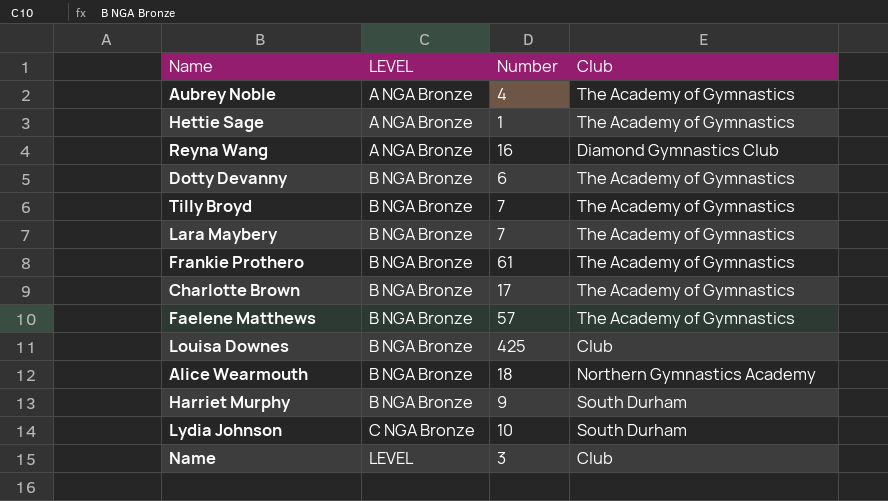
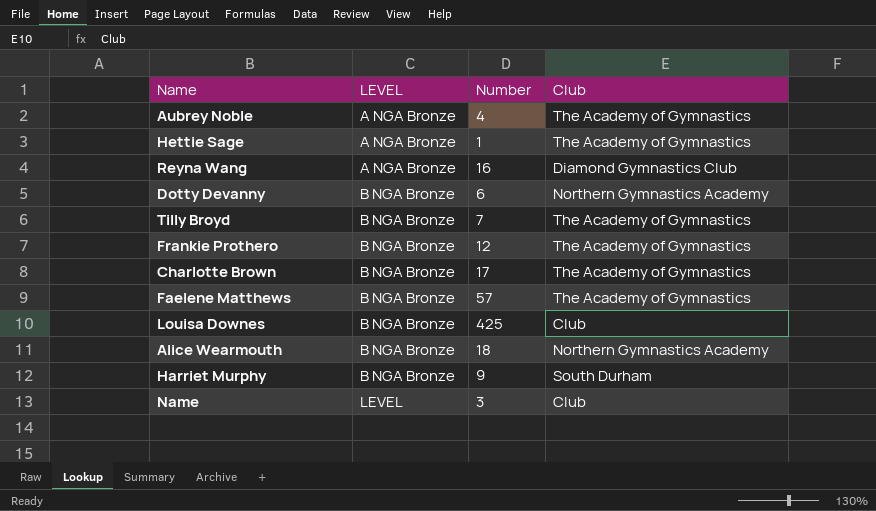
row Lara Maybery: B NGA Bronze | 7 | The Academy of Gymnastics -> none
row Lydia Johnson: C NGA Bronze | 10 | South Durham -> none
Dotty Devanny | Club: The Academy of Gymnastics -> Northern Gymnastics Academy
Frankie Prothero | Number: 61 -> 12

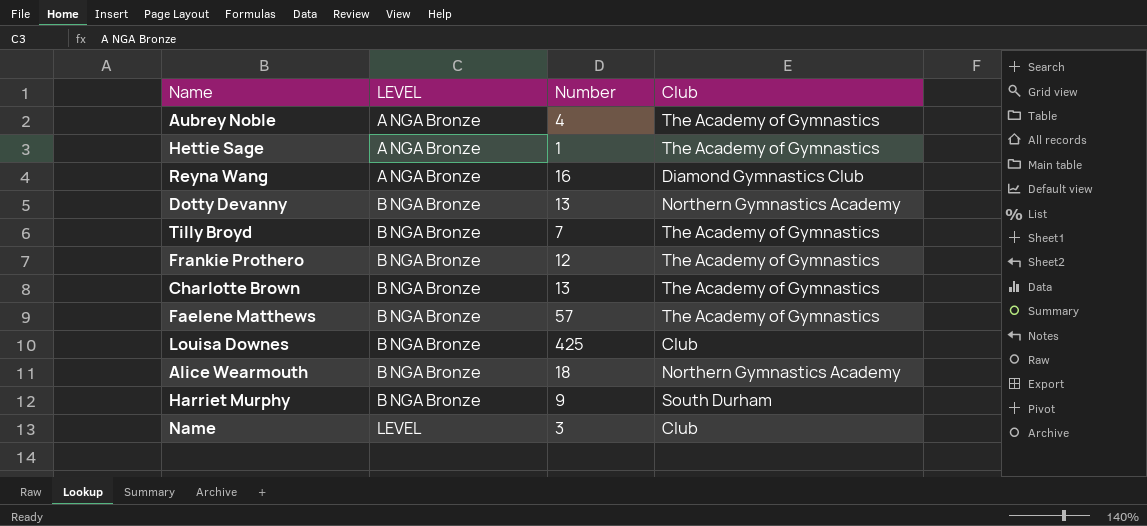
Dotty Devanny | Number: 6 -> 13
Charlotte Brown | Number: 17 -> 13

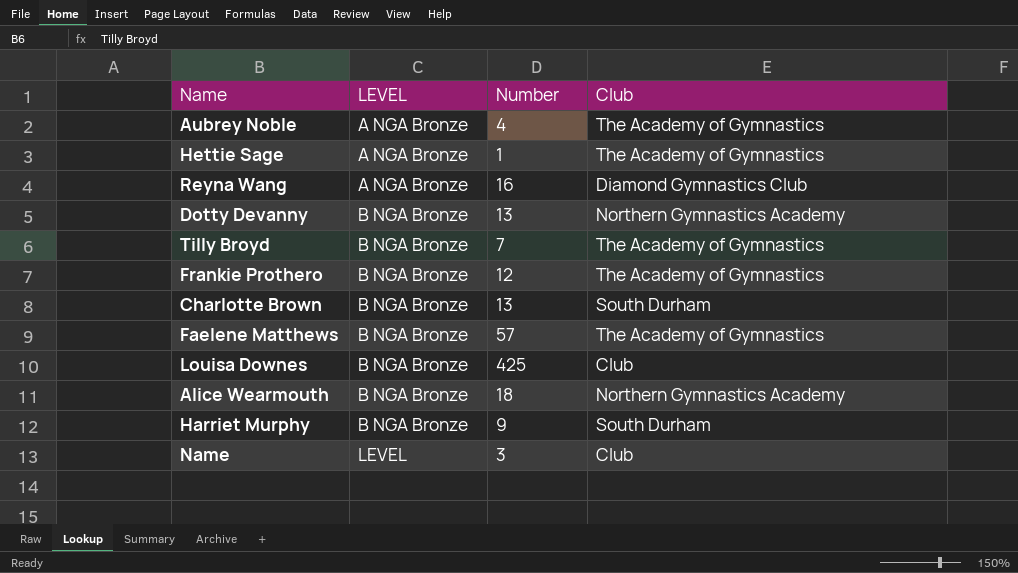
Charlotte Brown | Club: The Academy of Gymnastics -> South Durham

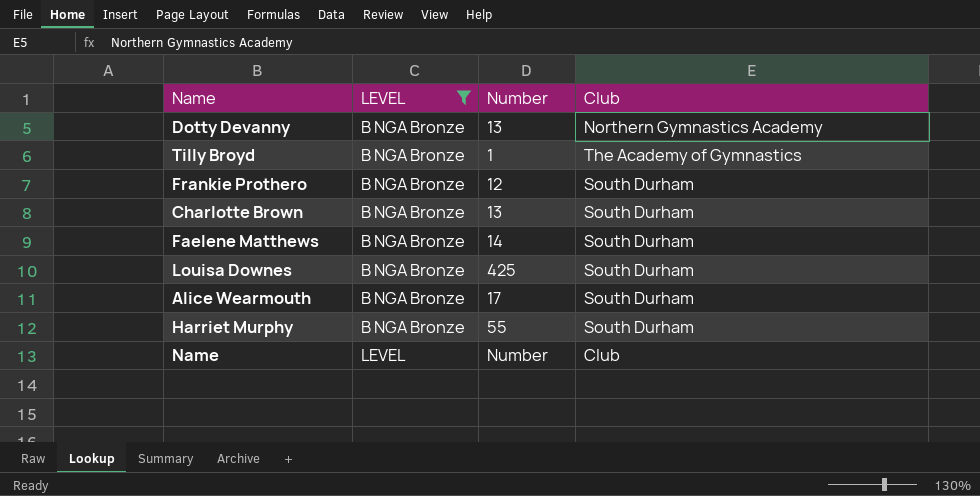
filter: none -> LEVEL != A NGA Bronze
Tilly Broyd | Number: 7 -> 1
Frankie Prothero | Club: The Academy of Gymnastics -> South Durham
Faelene Matthews | Number: 57 -> 14
Faelene Matthews | Club: The Academy of Gymnastics -> South Durham
Louisa Downes | Club: Club -> South Durham
Alice Wearmouth | Number: 18 -> 17
Alice Wearmouth | Club: Northern Gymnastics Academy -> South Durham
Harriet Murphy | Number: 9 -> 55
Name | Number: 3 -> Number

